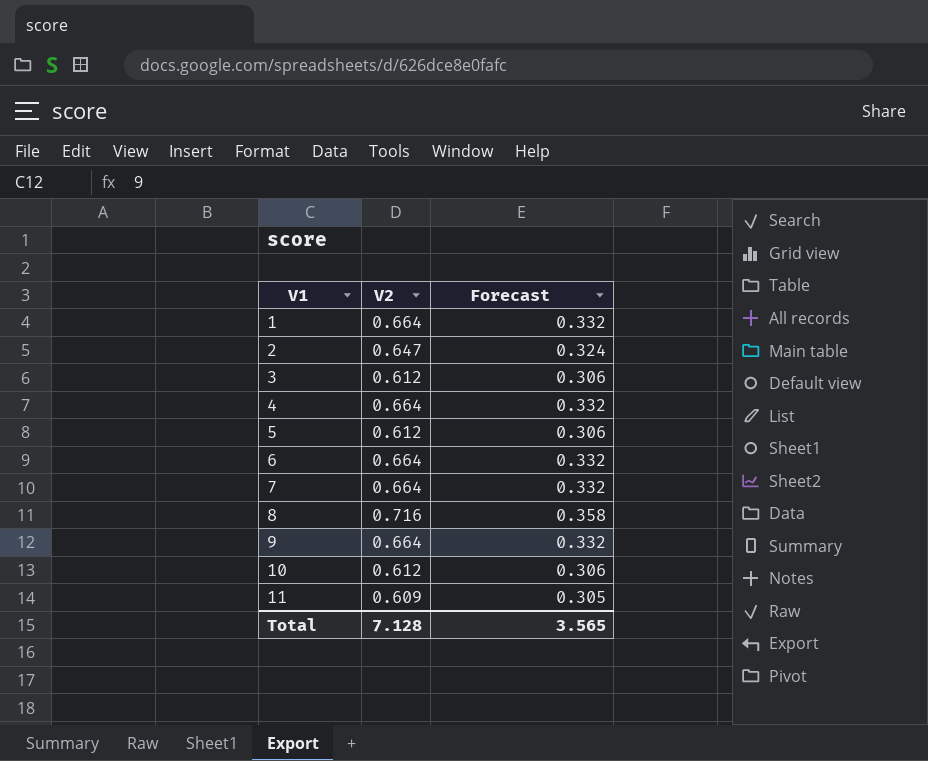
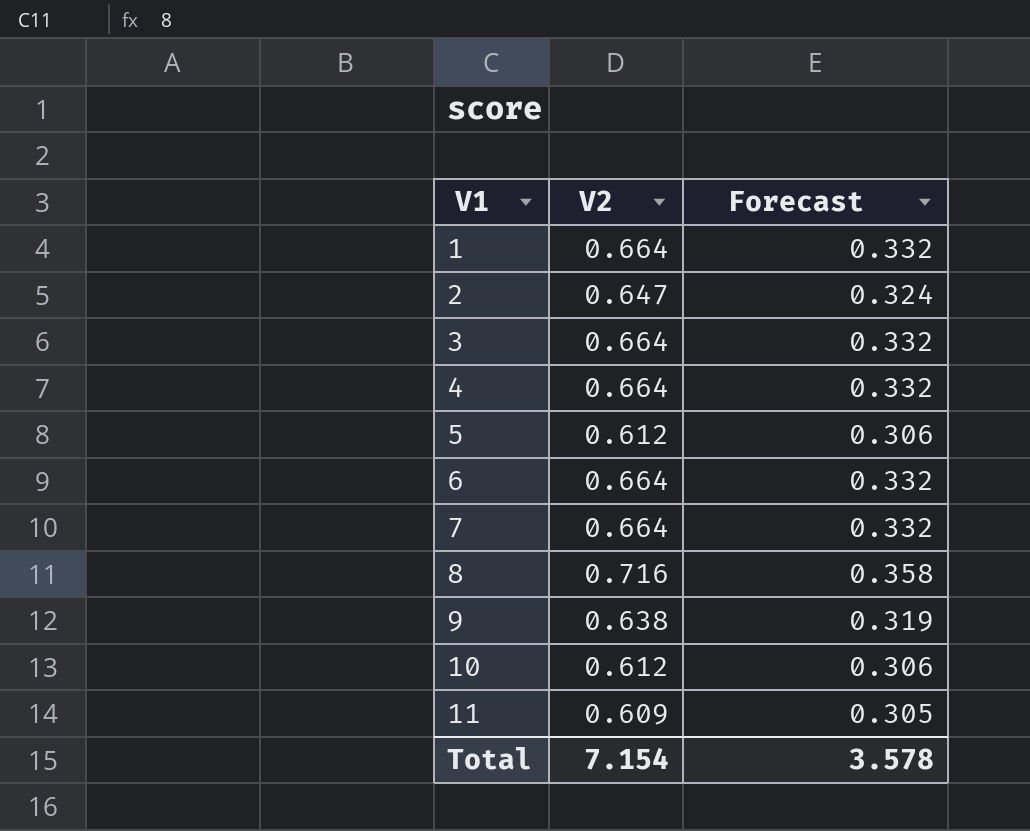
3 | V2: 0.612 -> 0.664
3 | Forecast: 0.306 -> 0.332
9 | V2: 0.664 -> 0.638
9 | Forecast: 0.332 -> 0.319
Total | V2: 7.128 -> 7.154
Total | Forecast: 3.565 -> 3.578

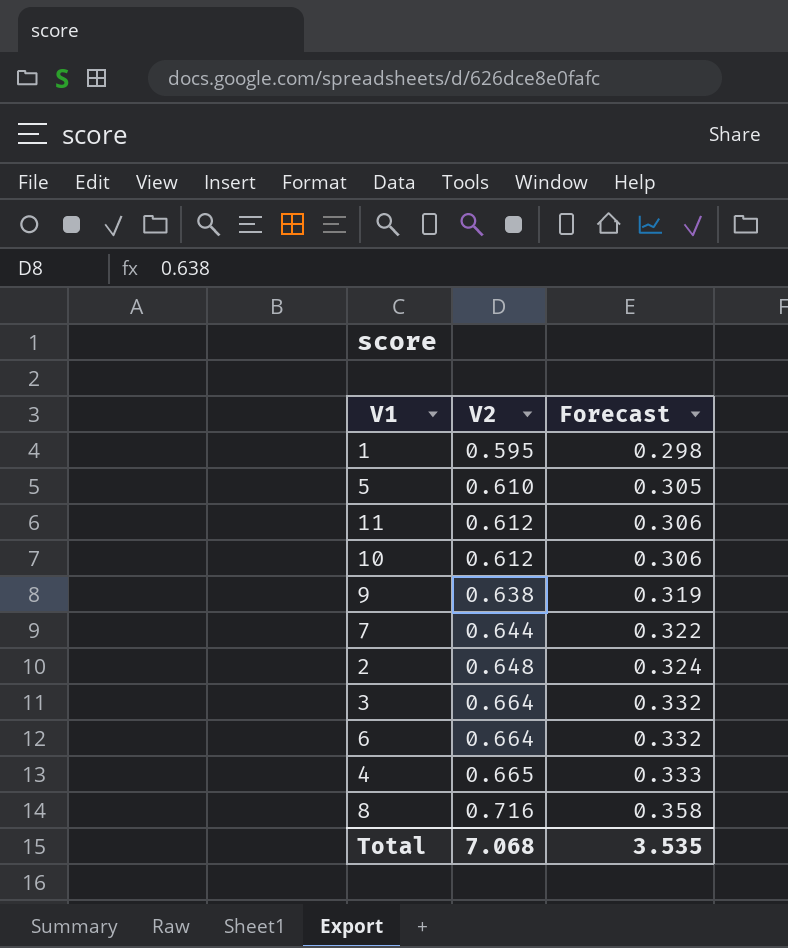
row order: V1 ascending -> V2 ascending
1 | V2: 0.664 -> 0.595
1 | Forecast: 0.332 -> 0.298
5 | V2: 0.612 -> 0.610
5 | Forecast: 0.306 -> 0.305
11 | V2: 0.609 -> 0.612
11 | Forecast: 0.305 -> 0.306
7 | V2: 0.664 -> 0.644
7 | Forecast: 0.332 -> 0.322
2 | V2: 0.647 -> 0.648
4 | V2: 0.664 -> 0.665
4 | Forecast: 0.332 -> 0.333
Total | V2: 7.154 -> 7.068
Total | Forecast: 3.578 -> 3.535

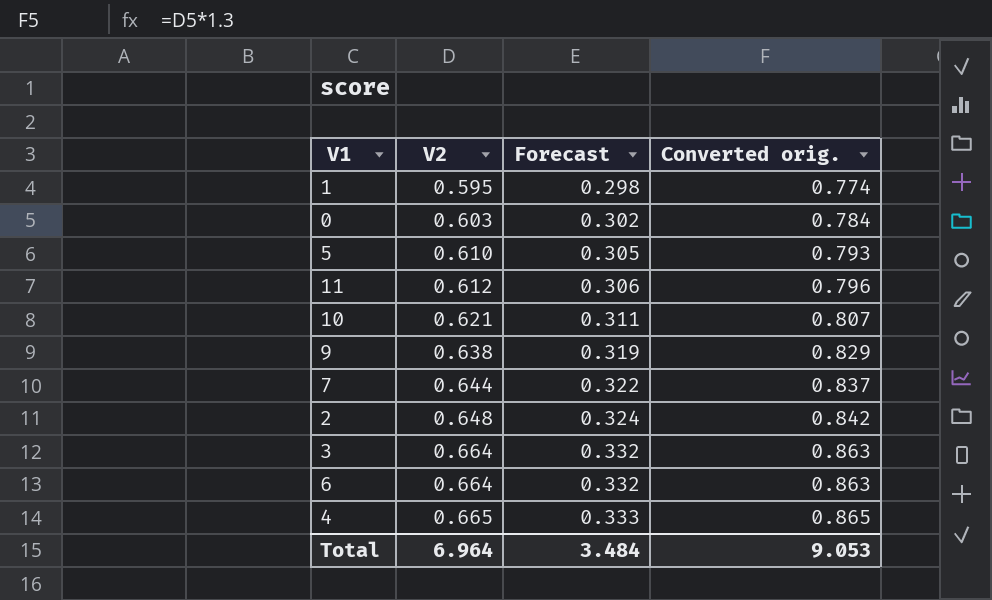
column Converted orig. | formula: none -> [V2] * 1.3
row 8: 0.716 | 0.358 -> none
row 0: none -> 0.603 | 0.302 | 0.784
10 | V2: 0.612 -> 0.621
10 | Forecast: 0.306 -> 0.311
Total | V2: 7.068 -> 6.964
Total | Forecast: 3.535 -> 3.484

